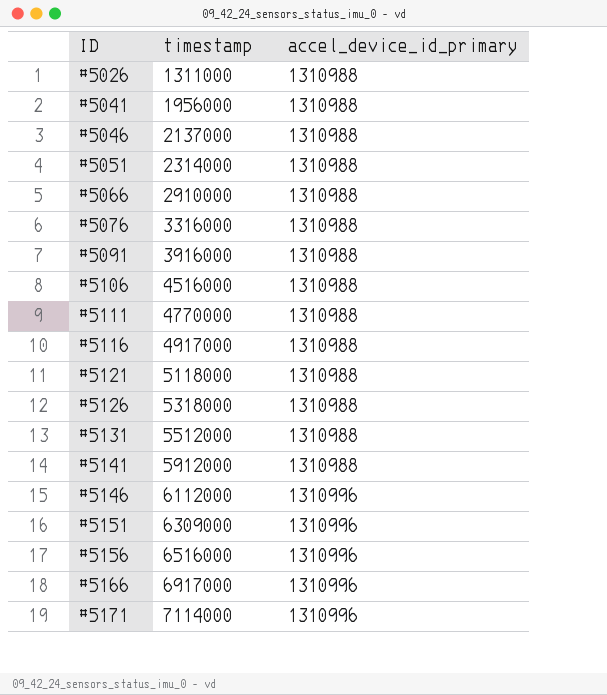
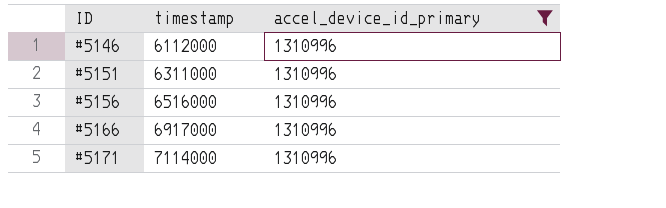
filter: none -> accel_device_id_primary = 1310996
#5151 | timestamp: 6309000 -> 6311000

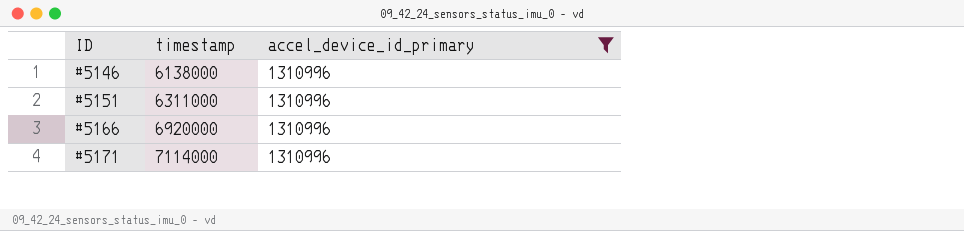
row #5156: 6516000 | 1310996 -> none
#5146 | timestamp: 6112000 -> 6138000
#5166 | timestamp: 6917000 -> 6920000

